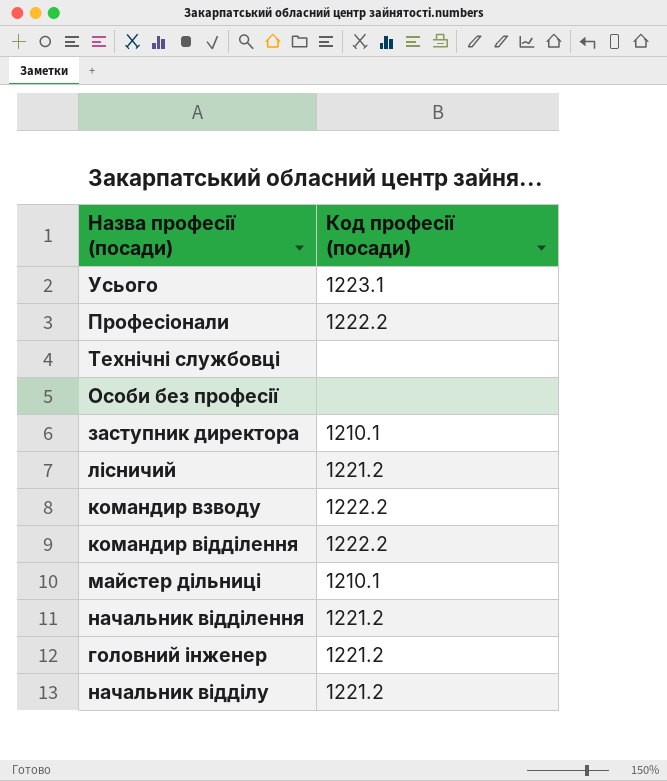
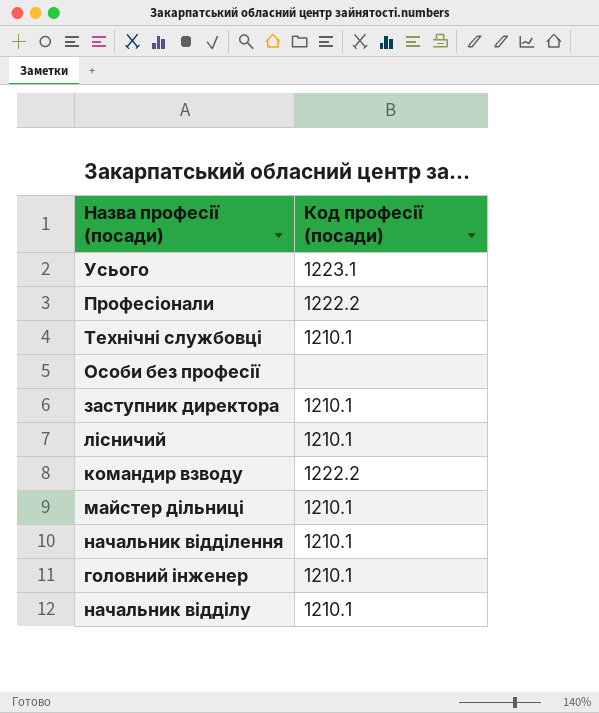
row командир відділення: 1222.2 -> none
Технічні службовці | Код професії (посади): none -> 1210.1
лісничий | Код професії (посади): 1221.2 -> 1210.1
начальник відділення | Код професії (посади): 1221.2 -> 1210.1
головний інженер | Код професії (посади): 1221.2 -> 1210.1
начальник відділу | Код професії (посади): 1221.2 -> 1210.1

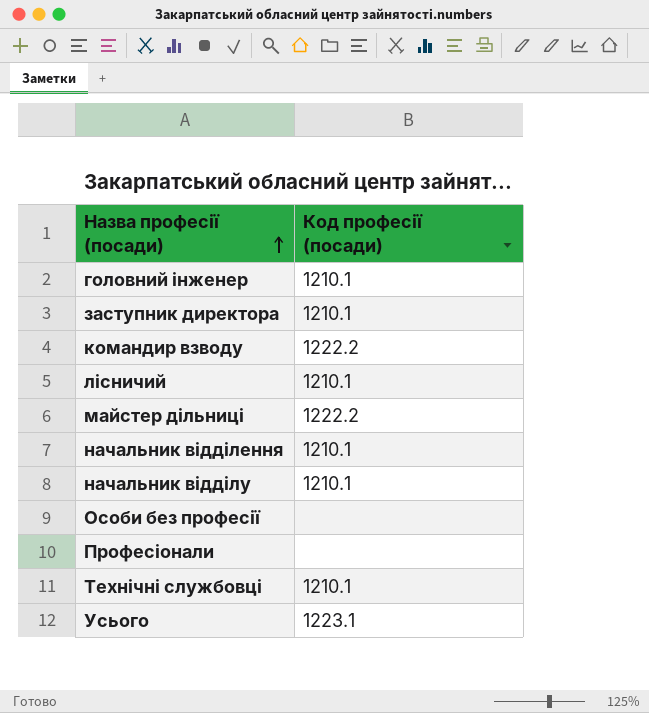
row order: none -> Назва професії (посади) ascending
майстер дільниці | Код професії (посади): 1210.1 -> 1222.2
Професіонали | Код професії (посади): 1222.2 -> none

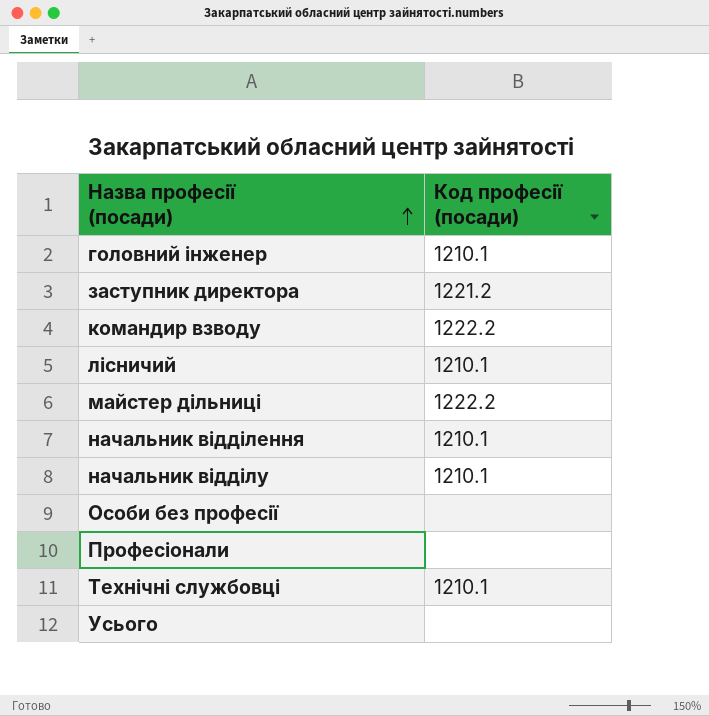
заступник директора | Код професії (посади): 1210.1 -> 1221.2
Усього | Код професії (посади): 1223.1 -> none

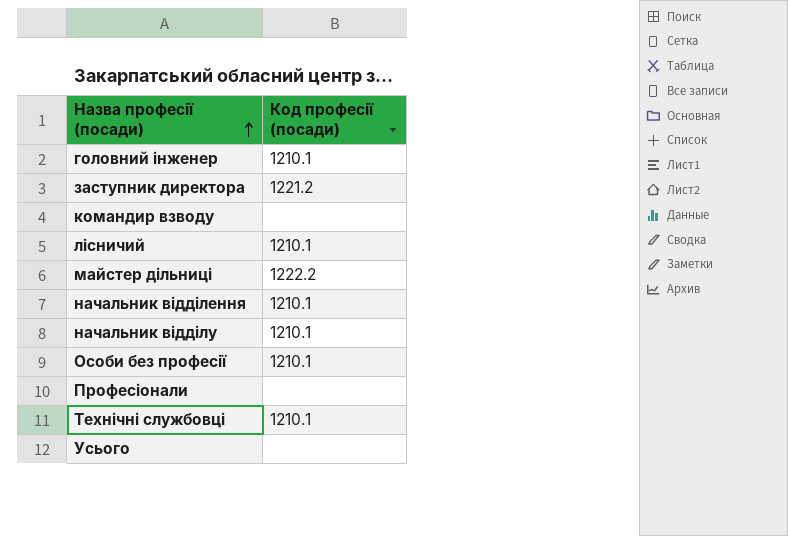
командир взводу | Код професії (посади): 1222.2 -> none
Особи без професії | Код професії (посади): none -> 1210.1

